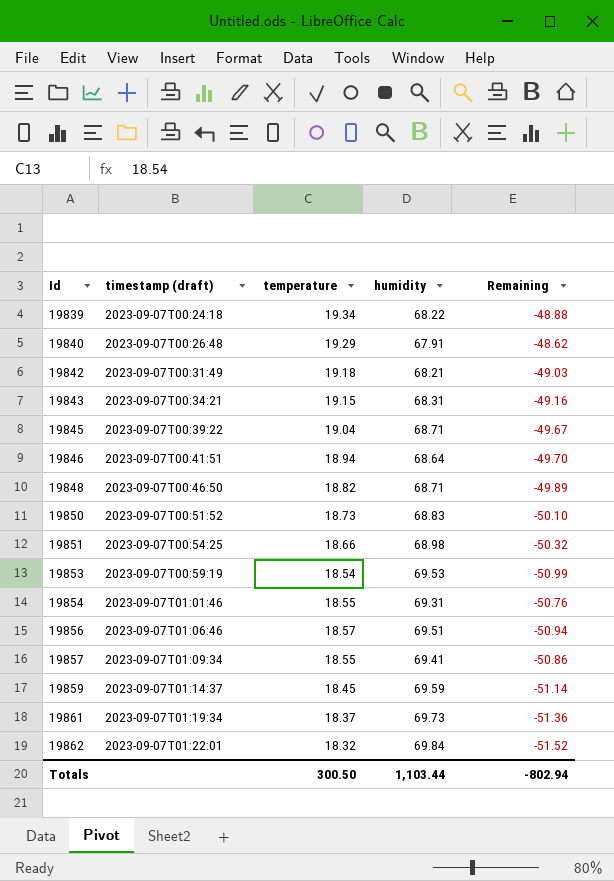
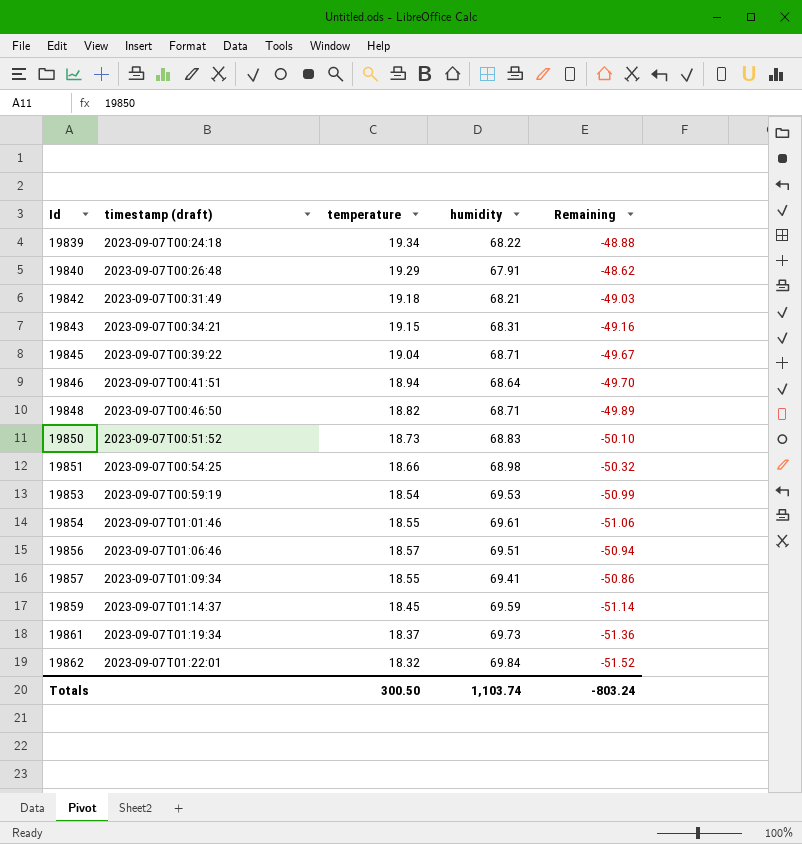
19854 | humidity: 69.31 -> 69.61
19854 | Remaining: -50.76 -> -51.06
Totals | humidity: 1,103.44 -> 1,103.74
Totals | Remaining: -802.94 -> -803.24

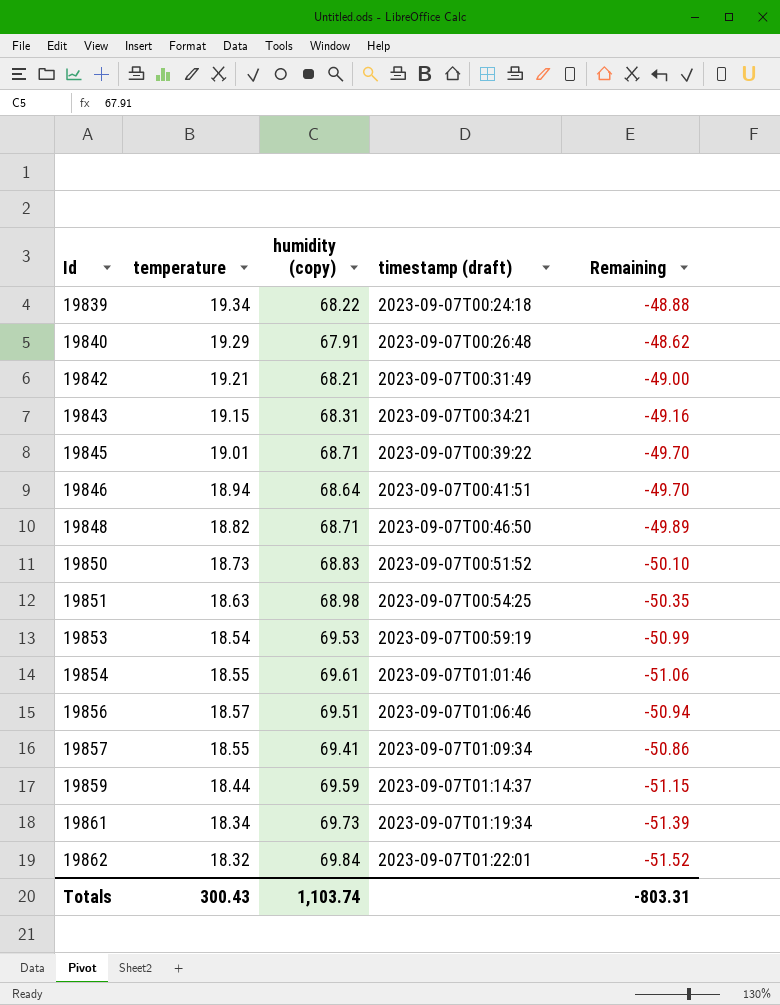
column name: humidity -> humidity (copy)
column timestamp (draft) | position: 2 -> 4
19842 | temperature: 19.18 -> 19.21
19842 | Remaining: -49.03 -> -49.00
19845 | temperature: 19.04 -> 19.01
19845 | Remaining: -49.67 -> -49.70
19851 | temperature: 18.66 -> 18.63
19851 | Remaining: -50.32 -> -50.35
19859 | temperature: 18.45 -> 18.44
19859 | Remaining: -51.14 -> -51.15
19861 | temperature: 18.37 -> 18.34
19861 | Remaining: -51.36 -> -51.39
Totals | temperature: 300.50 -> 300.43
Totals | Remaining: -803.24 -> -803.31

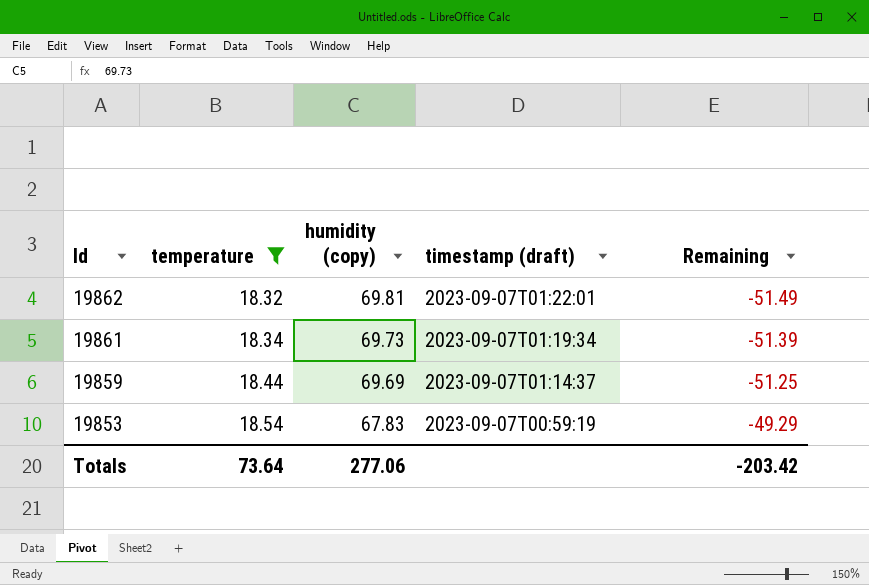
filter: none -> temperature <= 18.54
row order: Id ascending -> Id descending
19862 | humidity (copy): 69.84 -> 69.81
19862 | Remaining: -51.52 -> -51.49
19859 | humidity (copy): 69.59 -> 69.69
19859 | Remaining: -51.15 -> -51.25
19853 | humidity (copy): 69.53 -> 67.83
19853 | Remaining: -50.99 -> -49.29
Totals | temperature: 300.43 -> 73.64
Totals | humidity (copy): 1,103.74 -> 277.06
Totals | Remaining: -803.31 -> -203.42

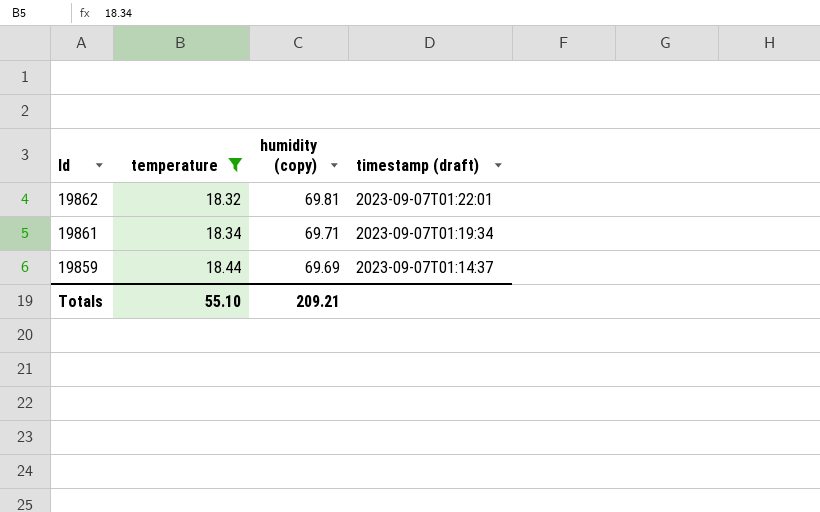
column Remaining | formula: [temperature] - [humidity (copy)] -> none
row 19853: 18.54 | 67.83 | 2023-09-07T00:59:19 | -49.29 -> none
19861 | humidity (copy): 69.73 -> 69.71
Totals | temperature: 73.64 -> 55.10
Totals | humidity (copy): 277.06 -> 209.21

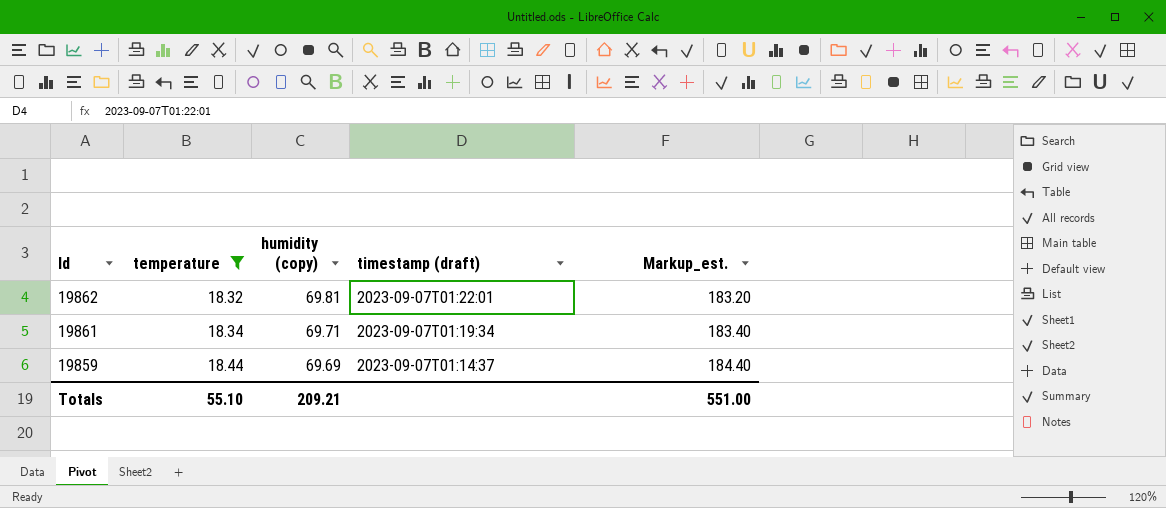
column Markup_est. | formula: none -> [temperature] * 10

